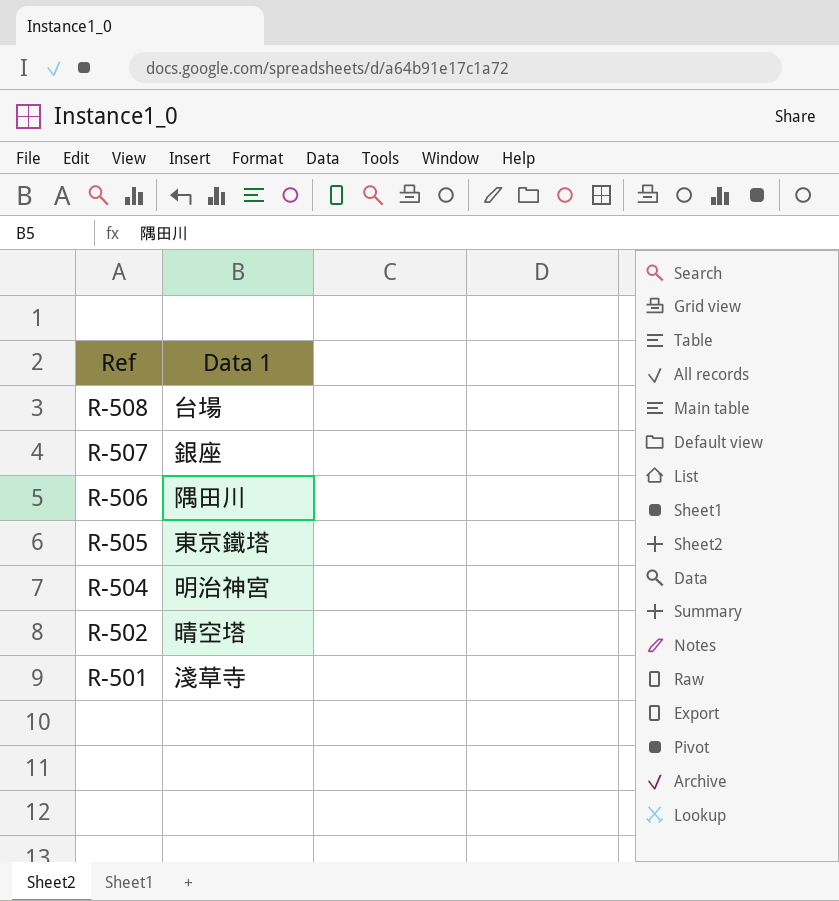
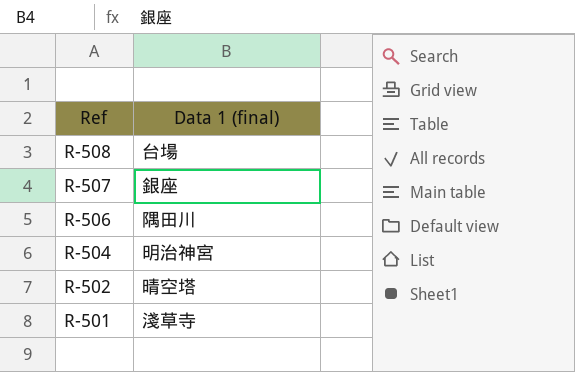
column name: Data 1 -> Data 1 (final)
row R-505: 東京鐵塔 -> none

